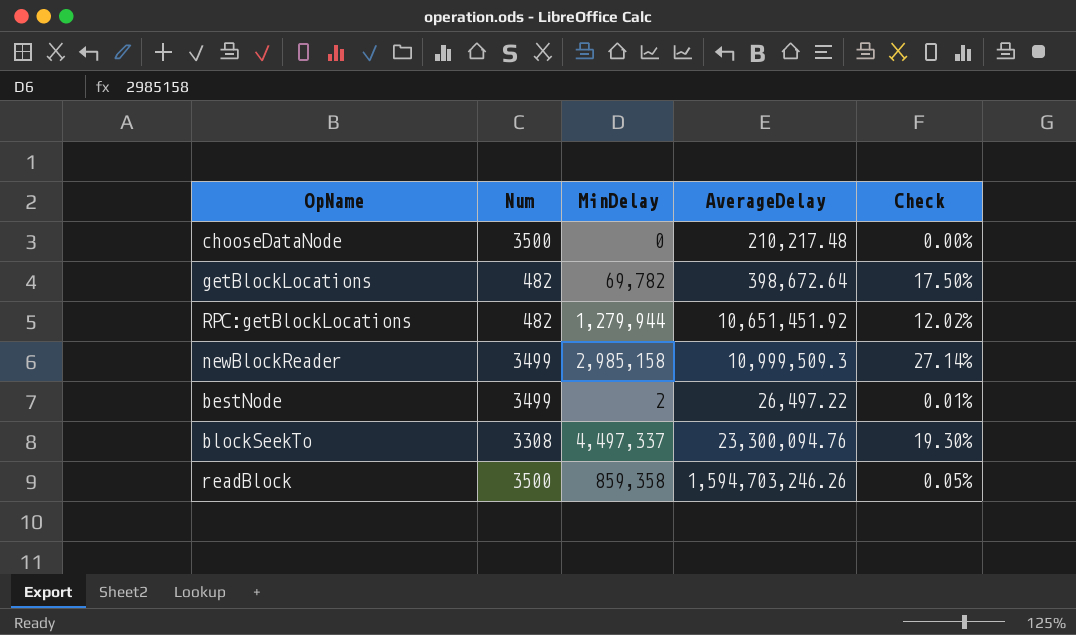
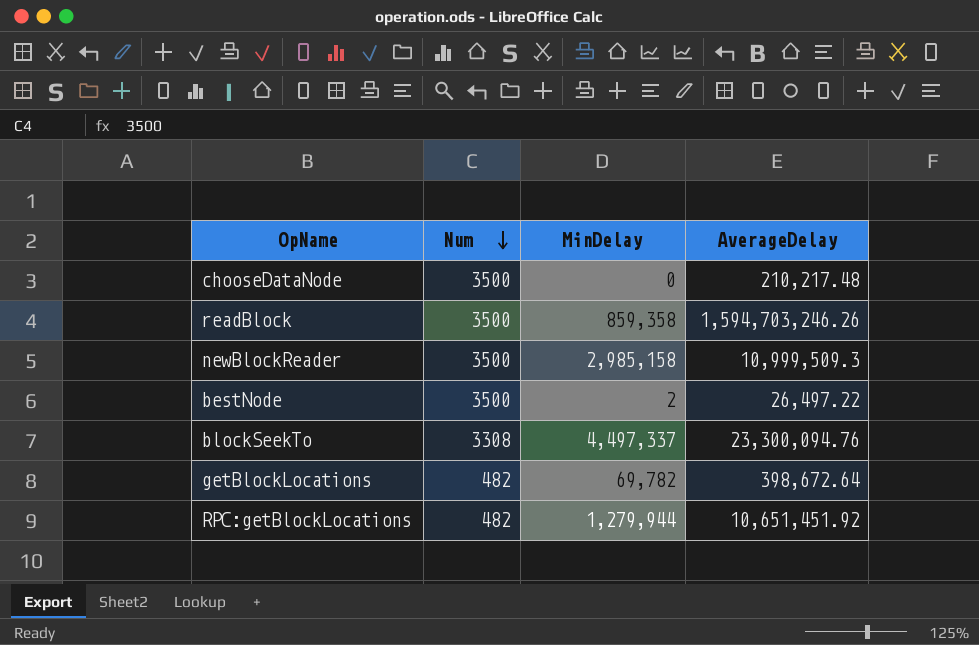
row order: none -> Num descending
column Check | formula: [MinDelay] / [AverageDelay] -> none
newBlockReader | Num: 3499 -> 3500
bestNode | Num: 3499 -> 3500

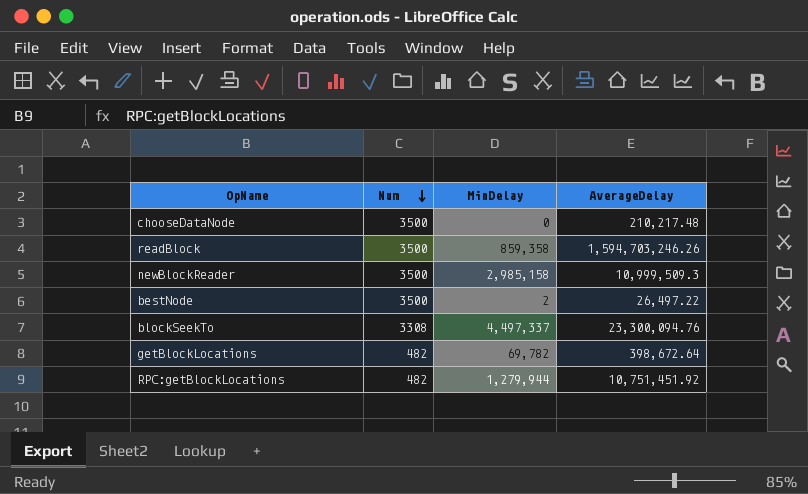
RPC:getBlockLocations | AverageDelay: 10,651,451.92 -> 10,751,451.92

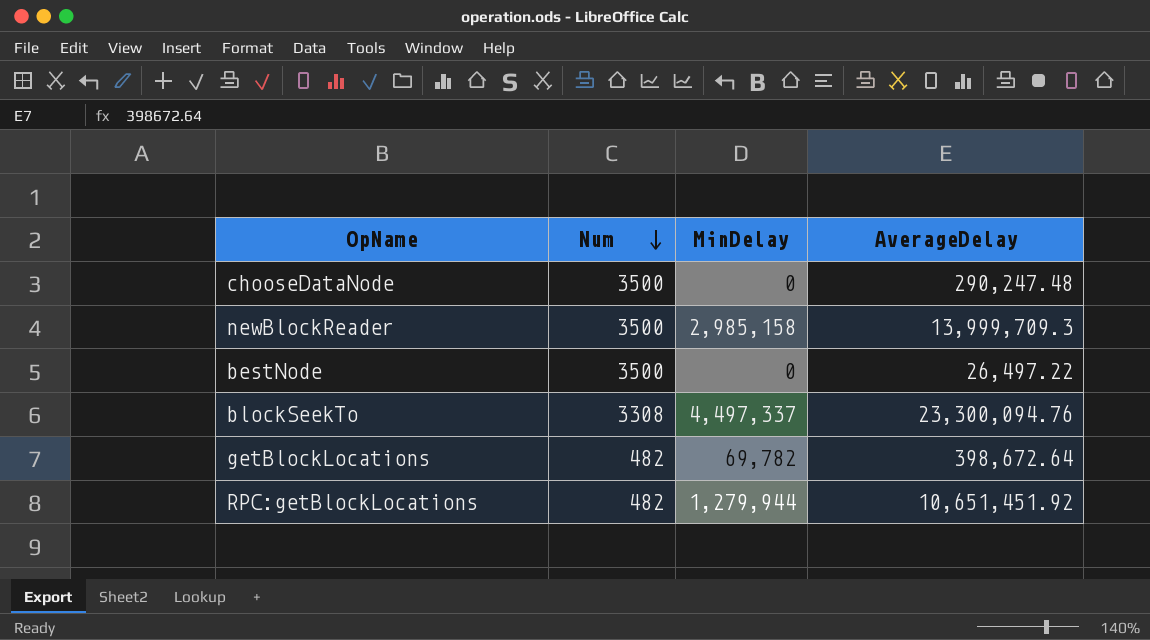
row readBlock: 3500 | 859,358 | 1,594,703,246.26 -> none
chooseDataNode | AverageDelay: 210,217.48 -> 290,247.48
newBlockReader | AverageDelay: 10,999,509.3 -> 13,999,709.3
bestNode | MinDelay: 2 -> 0
RPC:getBlockLocations | AverageDelay: 10,751,451.92 -> 10,651,451.92

